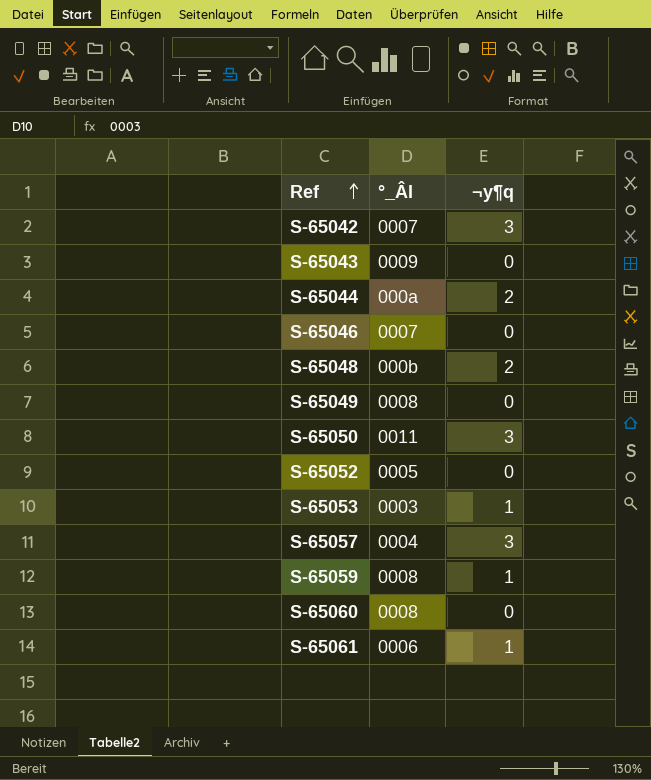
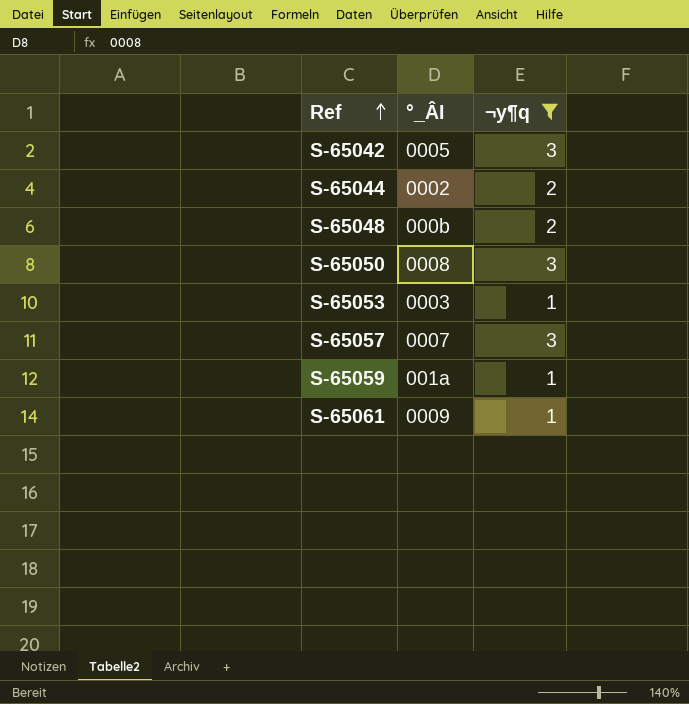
filter: none -> ¬y¶q != 0
S-65042 | °_ÂI: 0007 -> 0005
S-65044 | °_ÂI: 000a -> 0002
S-65050 | °_ÂI: 0011 -> 0008
S-65057 | °_ÂI: 0004 -> 0007
S-65059 | °_ÂI: 0008 -> 001a
S-65061 | °_ÂI: 0006 -> 0009

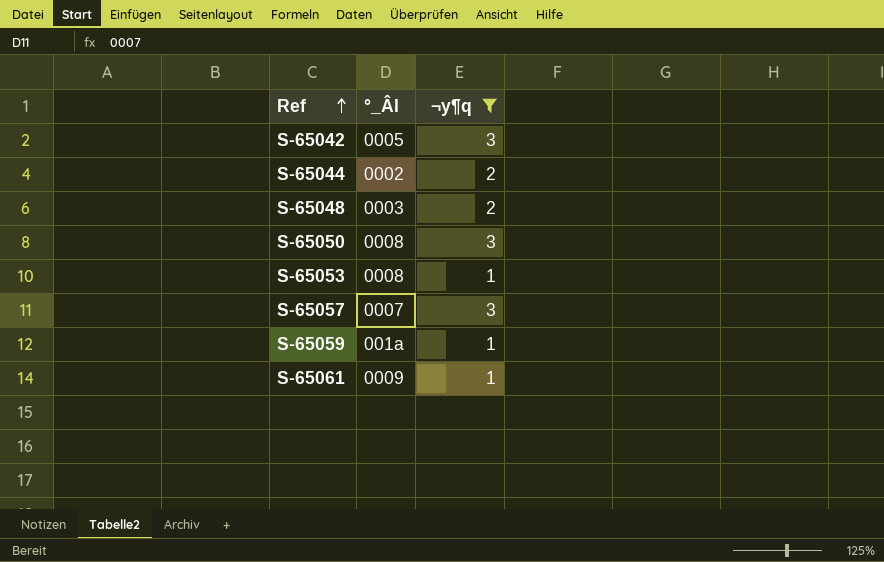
S-65048 | °_ÂI: 000b -> 0003
S-65053 | °_ÂI: 0003 -> 0008

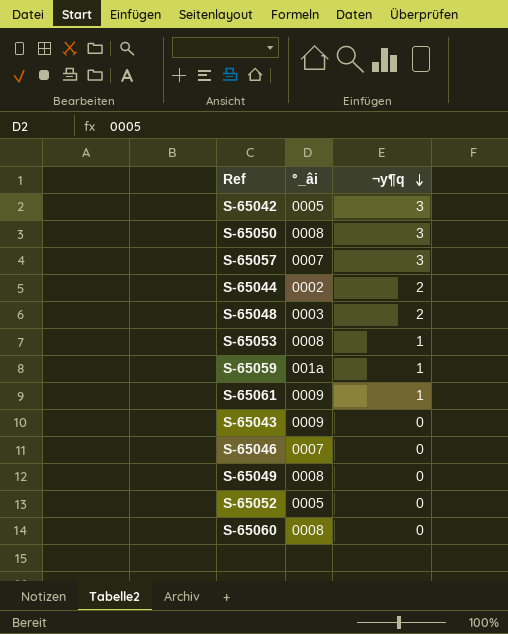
filter: ¬y¶q != 0 -> none
row order: Ref ascending -> ¬y¶q descending
column name: °_ÂI -> °_âi

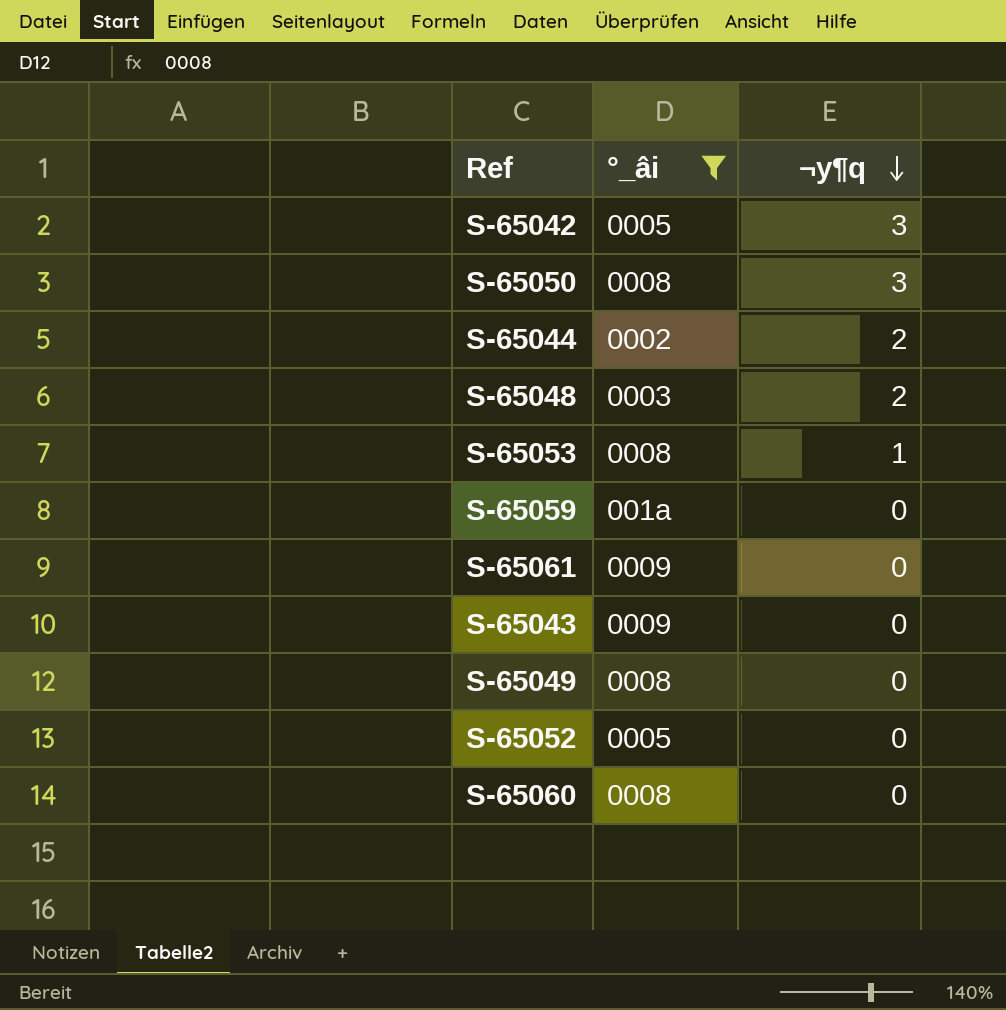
filter: none -> °_âi != 0007
S-65059 | ¬y¶q: 1 -> 0
S-65061 | ¬y¶q: 1 -> 0

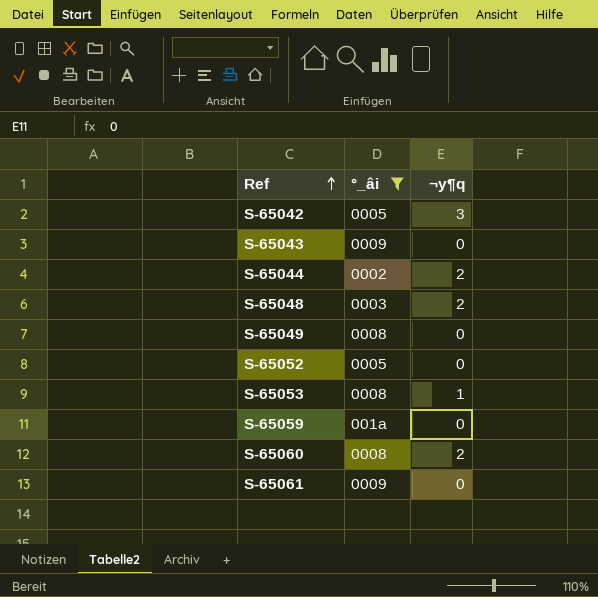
row order: ¬y¶q descending -> Ref ascending
row S-65050: 0008 | 3 -> none
S-65060 | ¬y¶q: 0 -> 2

